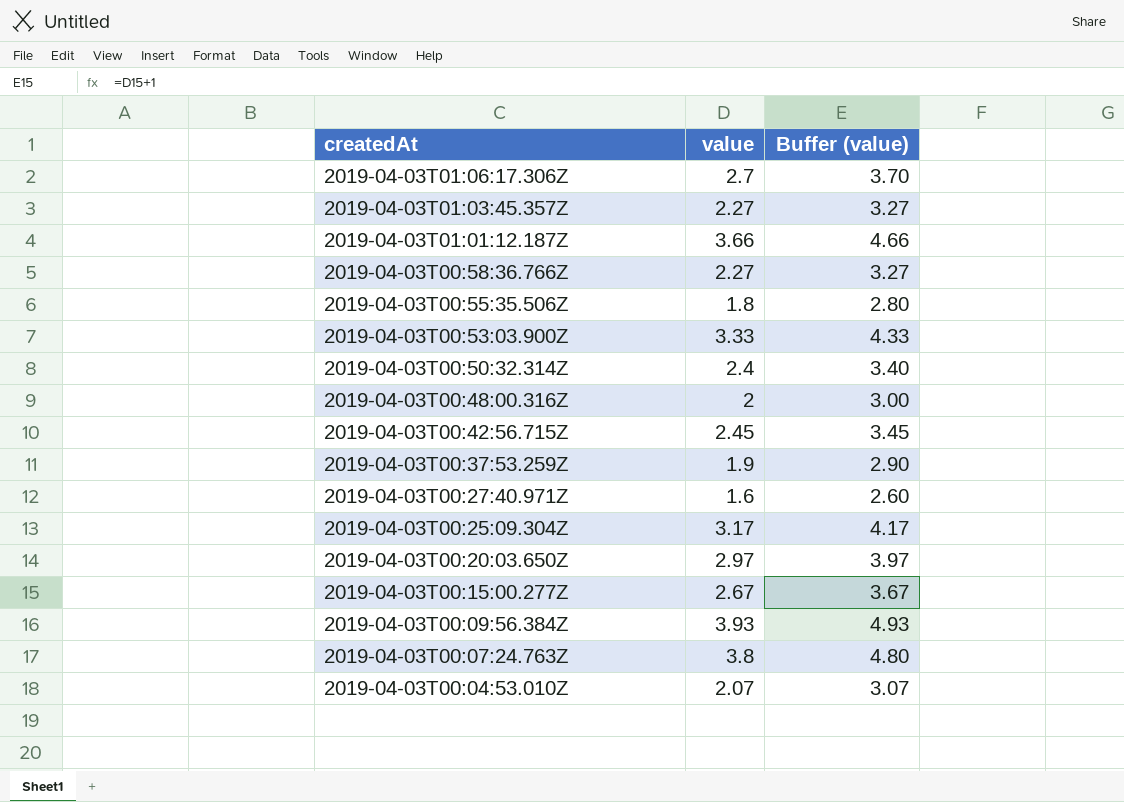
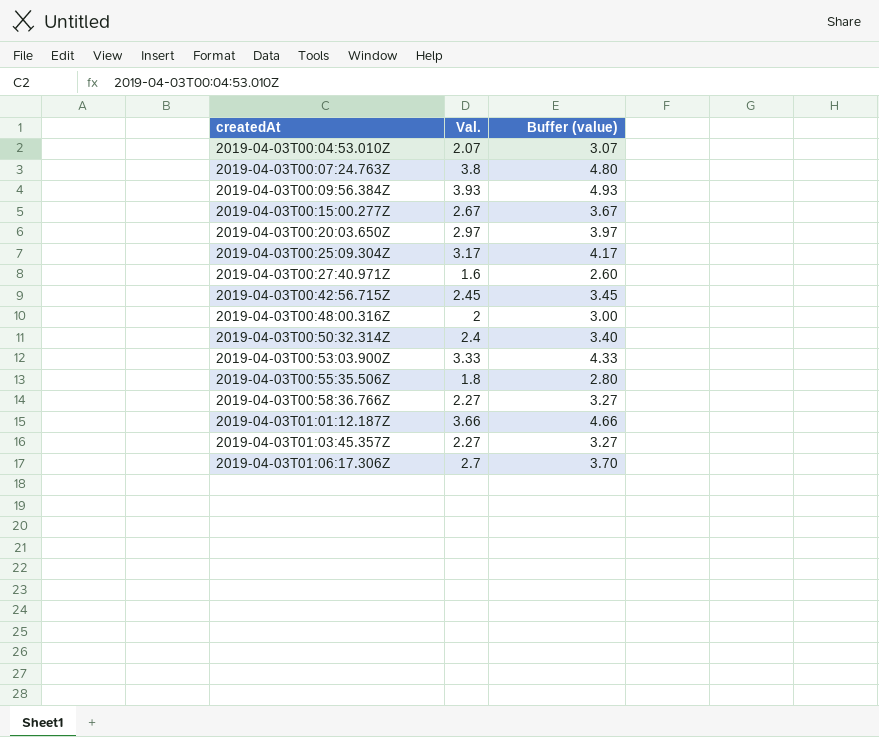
row order: createdAt descending -> createdAt ascending
column name: value -> Val.
row 2019-04-03T00:37:53.259Z: 1.9 | 2.90 -> none

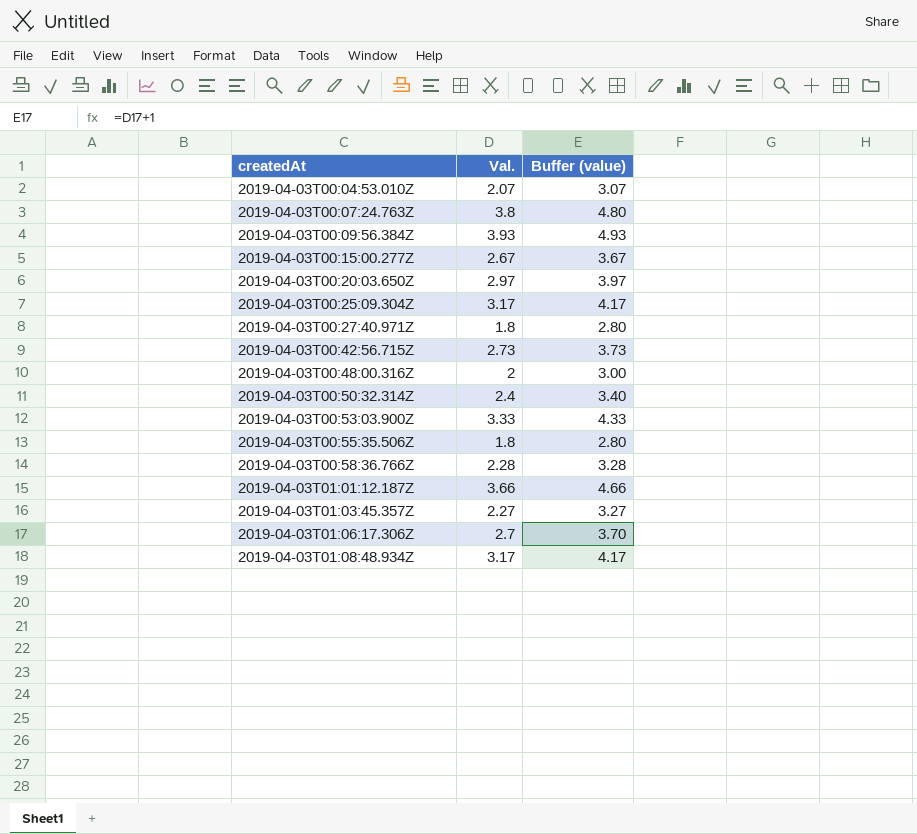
2019-04-03T00:27:40.971Z | Val.: 1.6 -> 1.8
2019-04-03T00:27:40.971Z | Buffer (value): 2.60 -> 2.80
2019-04-03T00:42:56.715Z | Val.: 2.45 -> 2.73
2019-04-03T00:42:56.715Z | Buffer (value): 3.45 -> 3.73
2019-04-03T00:58:36.766Z | Val.: 2.27 -> 2.28
2019-04-03T00:58:36.766Z | Buffer (value): 3.27 -> 3.28
row 2019-04-03T01:08:48.934Z: none -> 3.17 | 4.17

